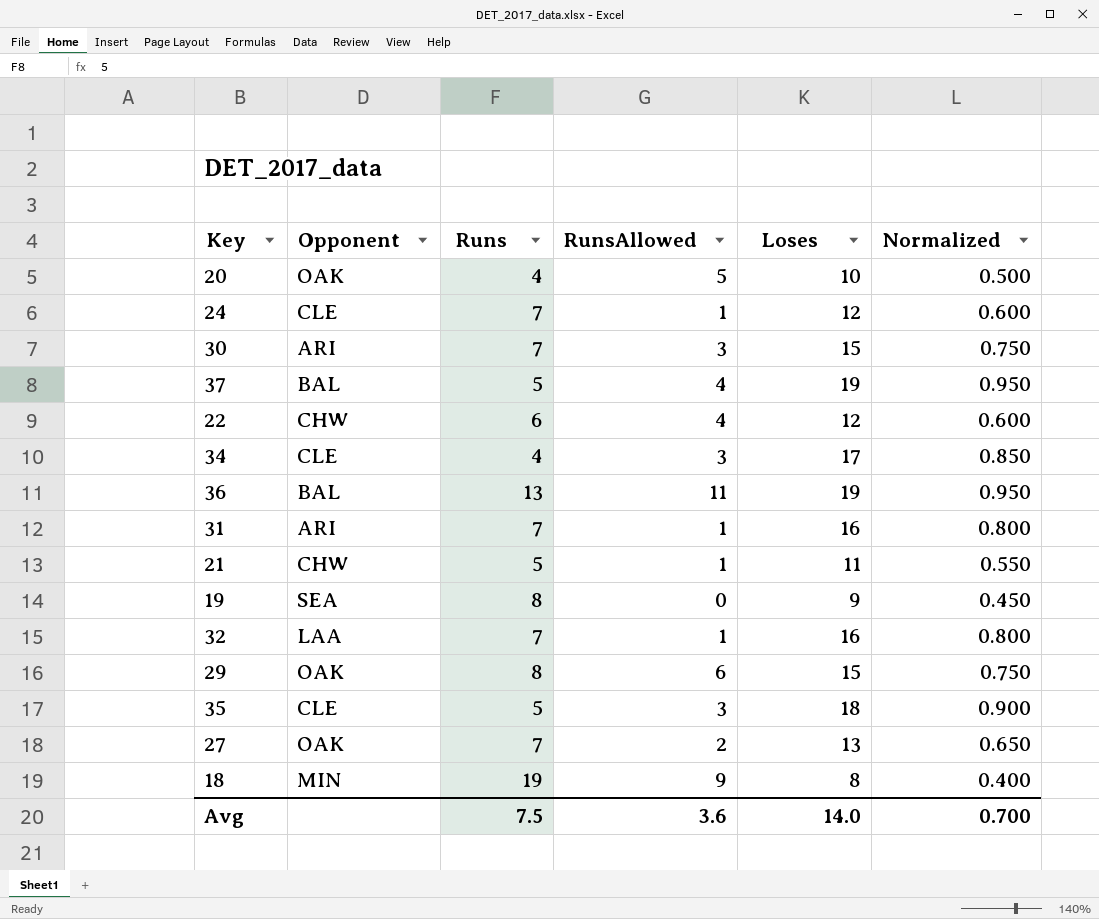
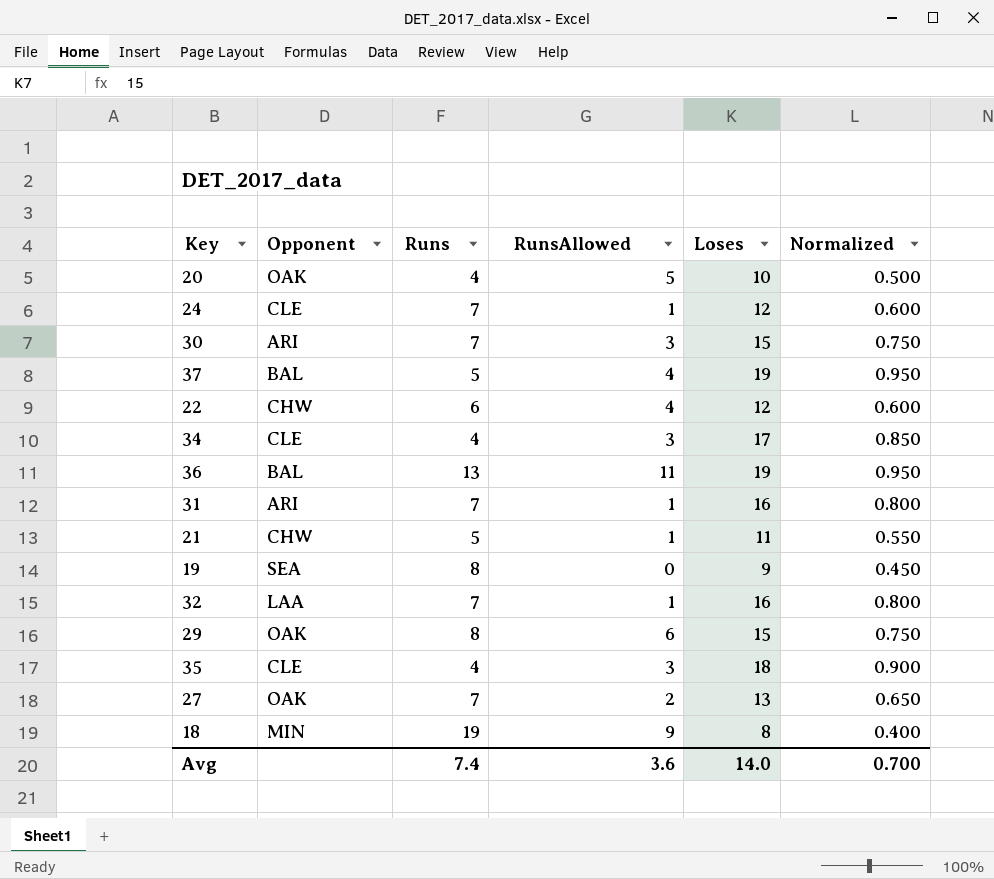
35 | Runs: 5 -> 4
Avg | Runs: 7.5 -> 7.4

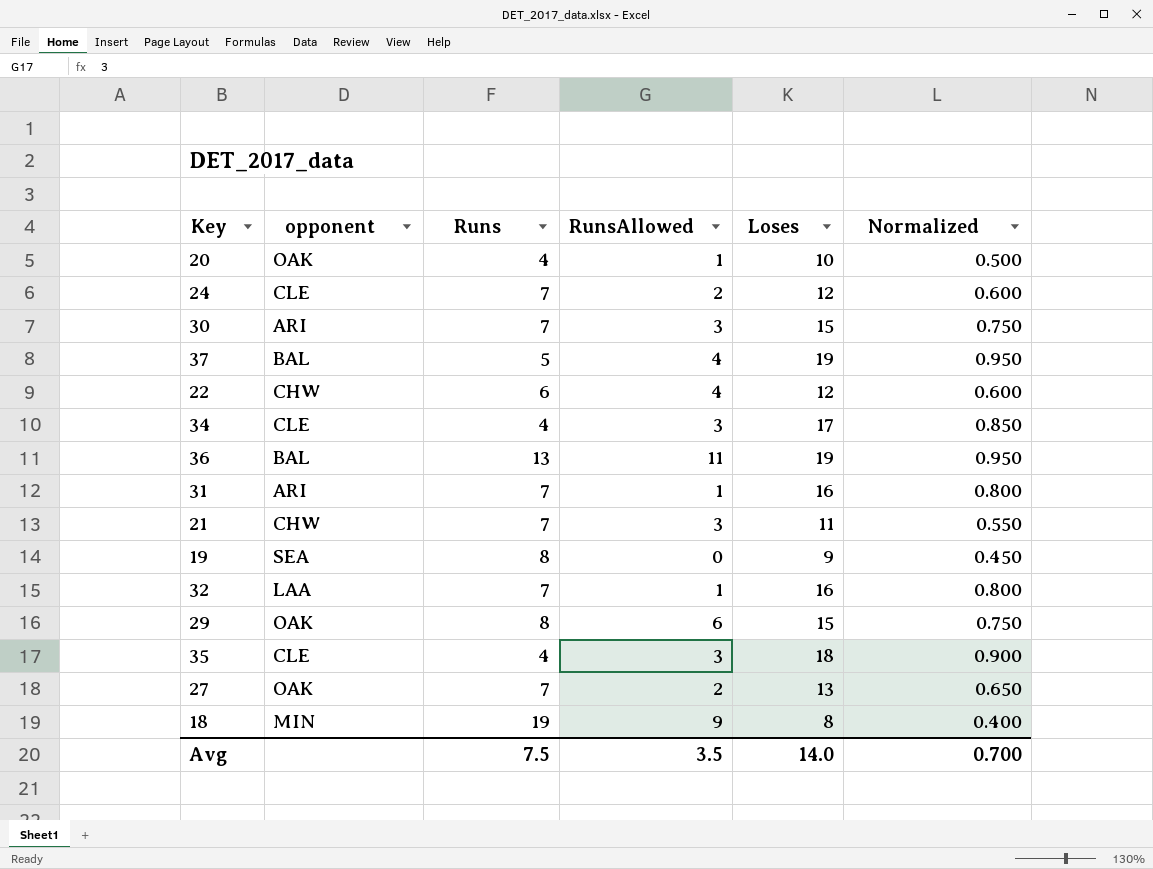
column name: Opponent -> opponent
20 | RunsAllowed: 5 -> 1
24 | RunsAllowed: 1 -> 2
21 | Runs: 5 -> 7
21 | RunsAllowed: 1 -> 3
Avg | Runs: 7.4 -> 7.5
Avg | RunsAllowed: 3.6 -> 3.5

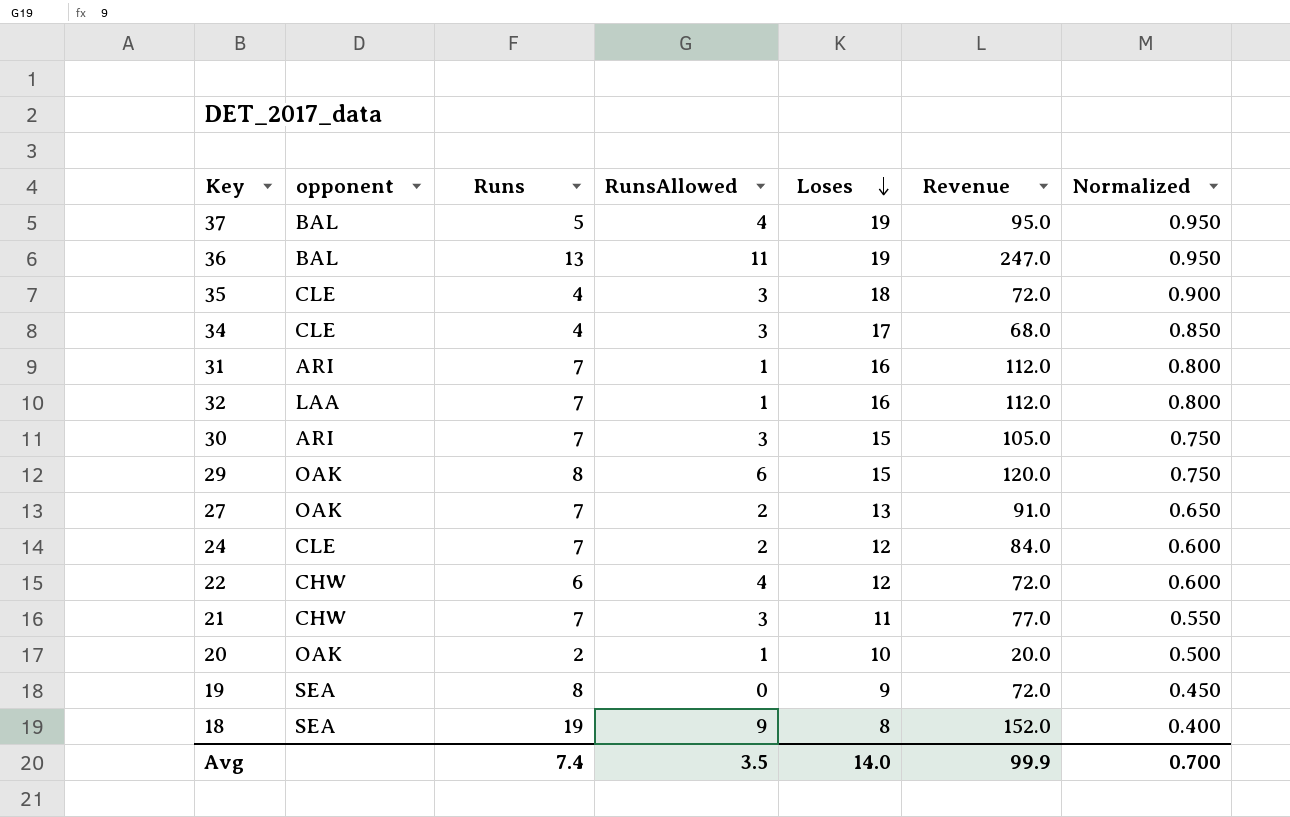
row order: none -> Loses descending
column Revenue | formula: none -> [Runs] * [Loses]
20 | Runs: 4 -> 2
18 | opponent: MIN -> SEA
Avg | Runs: 7.5 -> 7.4

